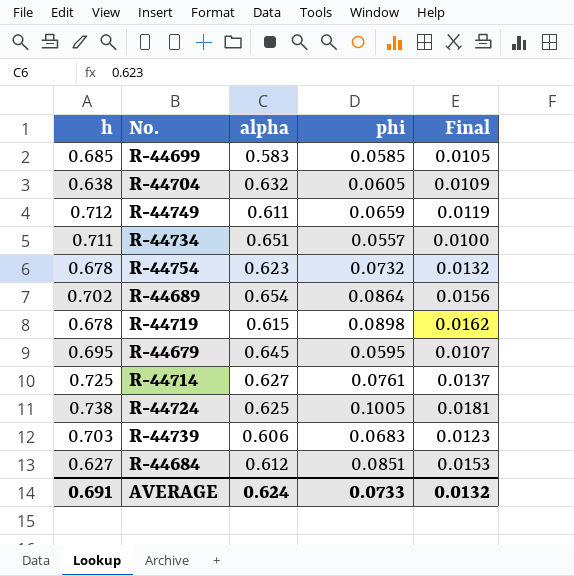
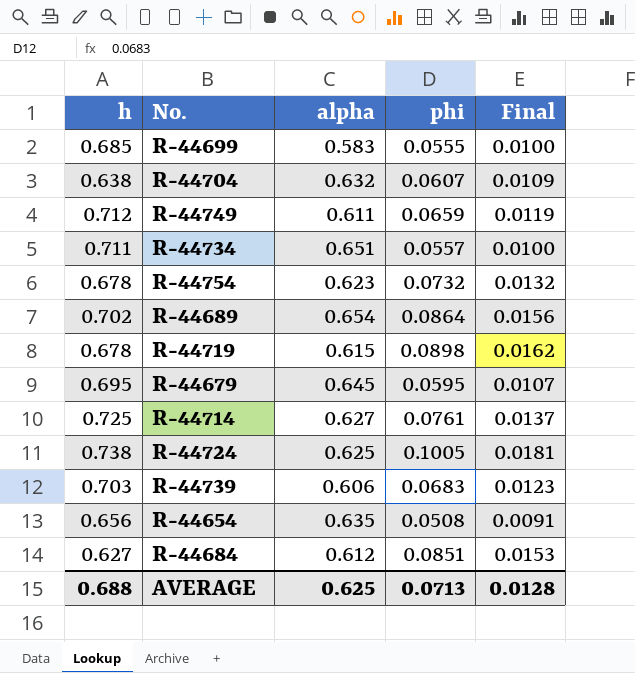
R-44699 | phi: 0.0585 -> 0.0555
R-44699 | Final: 0.0105 -> 0.0100
R-44704 | phi: 0.0605 -> 0.0607
row R-44654: none -> 0.656 | 0.635 | 0.0508 | 0.0091
AVERAGE | h: 0.691 -> 0.688
AVERAGE | alpha: 0.624 -> 0.625
AVERAGE | phi: 0.0733 -> 0.0713
AVERAGE | Final: 0.0132 -> 0.0128

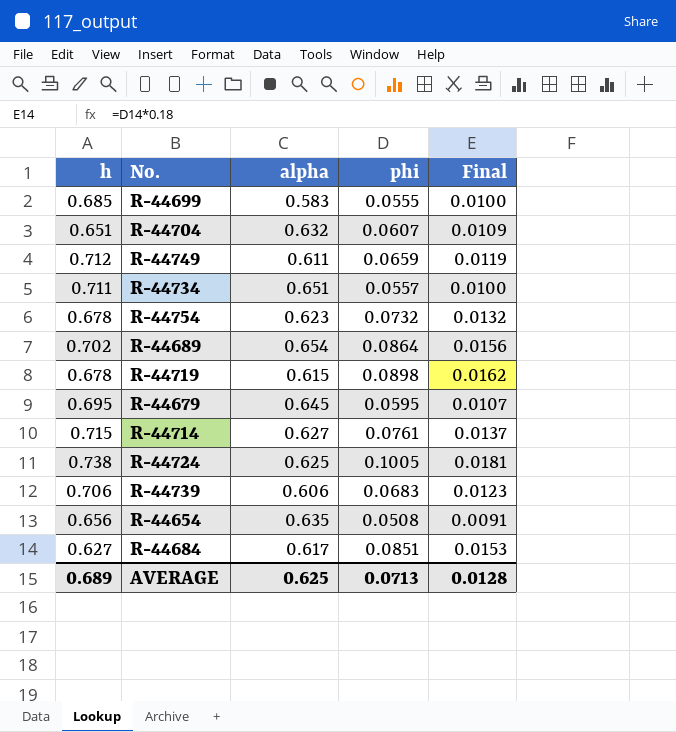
R-44704 | h: 0.638 -> 0.651
R-44714 | h: 0.725 -> 0.715
R-44739 | h: 0.703 -> 0.706
R-44684 | alpha: 0.612 -> 0.617
AVERAGE | h: 0.688 -> 0.689

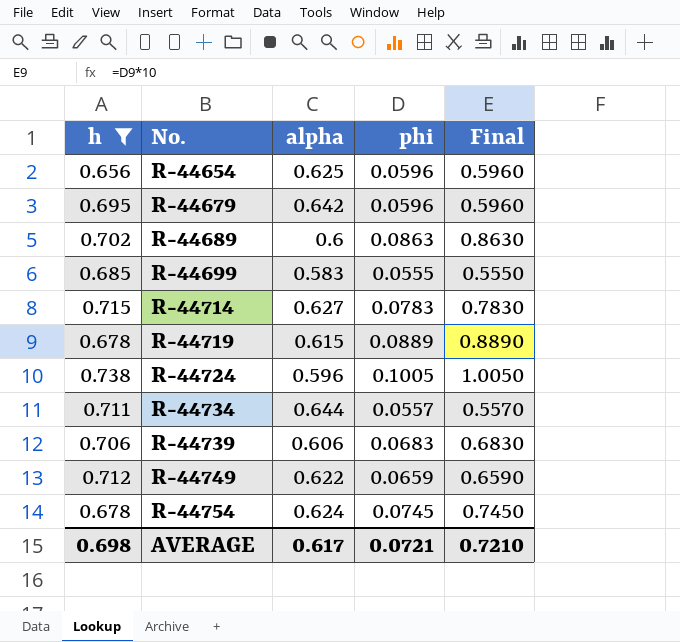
filter: none -> h >= 0.656
row order: none -> No. ascending
column Final | formula: [phi] * 0.18 -> [phi] * 10
R-44654 | alpha: 0.635 -> 0.625
R-44654 | phi: 0.0508 -> 0.0596
R-44679 | alpha: 0.645 -> 0.642
R-44679 | phi: 0.0595 -> 0.0596
R-44689 | alpha: 0.654 -> 0.6
R-44689 | phi: 0.0864 -> 0.0863
R-44714 | phi: 0.0761 -> 0.0783
R-44719 | phi: 0.0898 -> 0.0889
R-44724 | alpha: 0.625 -> 0.596
R-44734 | alpha: 0.651 -> 0.644
R-44749 | alpha: 0.611 -> 0.622
R-44754 | alpha: 0.623 -> 0.624
R-44754 | phi: 0.0732 -> 0.0745
AVERAGE | h: 0.689 -> 0.698
AVERAGE | alpha: 0.625 -> 0.617
AVERAGE | phi: 0.0713 -> 0.0721
AVERAGE | Final: 0.0128 -> 0.7210

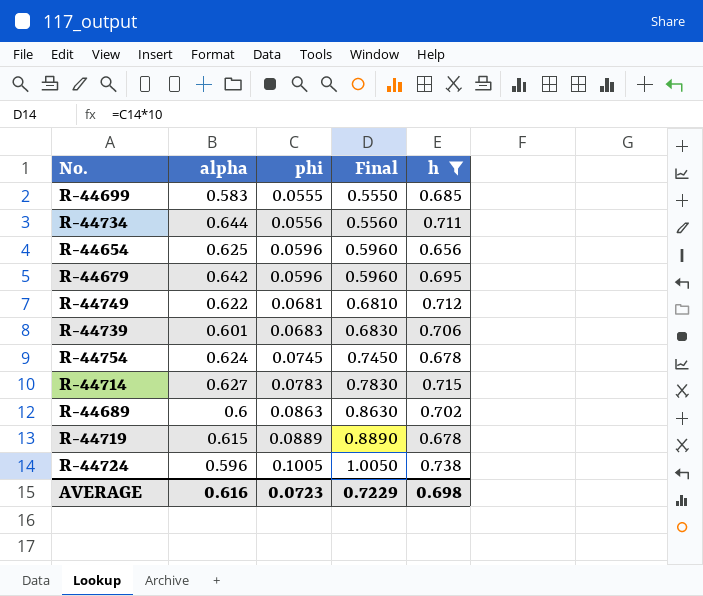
row order: No. ascending -> phi ascending
column h | position: 1 -> 5
R-44734 | phi: 0.0557 -> 0.0556
R-44734 | Final: 0.5570 -> 0.5560
R-44749 | phi: 0.0659 -> 0.0681
R-44749 | Final: 0.6590 -> 0.6810
R-44739 | alpha: 0.606 -> 0.601
AVERAGE | alpha: 0.617 -> 0.616
AVERAGE | phi: 0.0721 -> 0.0723
AVERAGE | Final: 0.7210 -> 0.7229

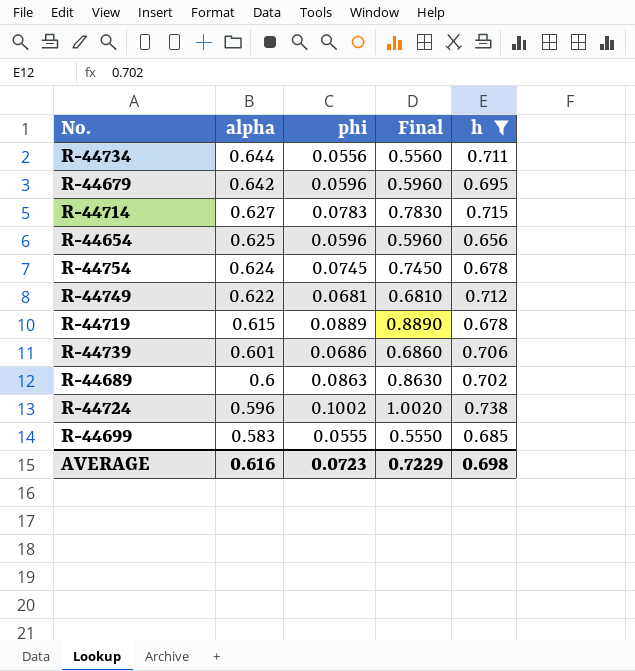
row order: phi ascending -> alpha descending
R-44739 | phi: 0.0683 -> 0.0686
R-44739 | Final: 0.6830 -> 0.6860
R-44724 | phi: 0.1005 -> 0.1002
R-44724 | Final: 1.0050 -> 1.0020

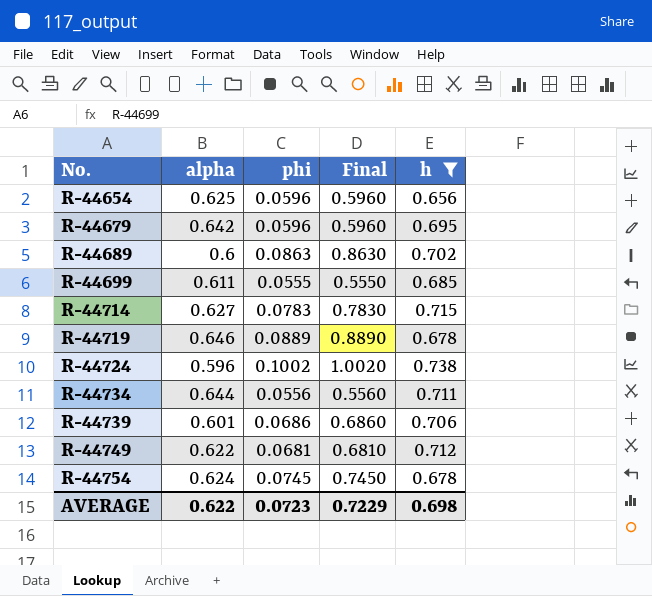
row order: alpha descending -> No. ascending
R-44699 | alpha: 0.583 -> 0.611
R-44719 | alpha: 0.615 -> 0.646
AVERAGE | alpha: 0.616 -> 0.622

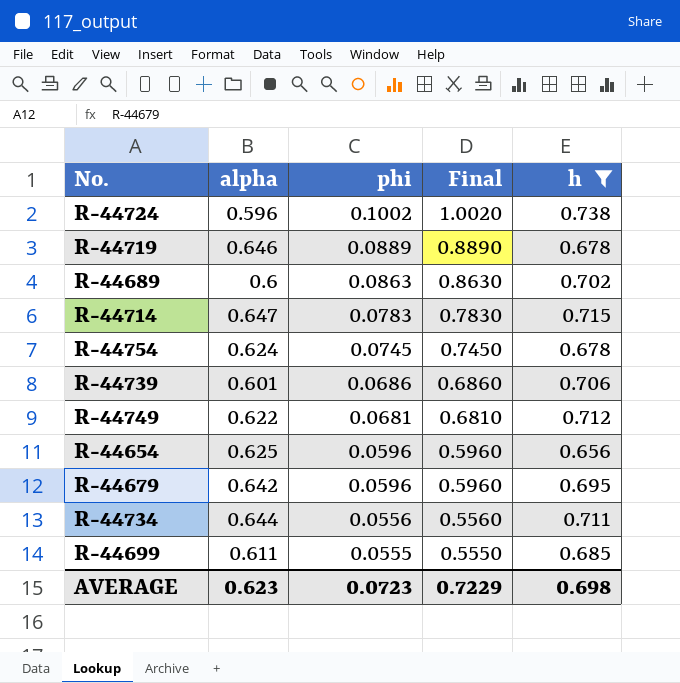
row order: No. ascending -> phi descending
R-44714 | alpha: 0.627 -> 0.647
AVERAGE | alpha: 0.622 -> 0.623

